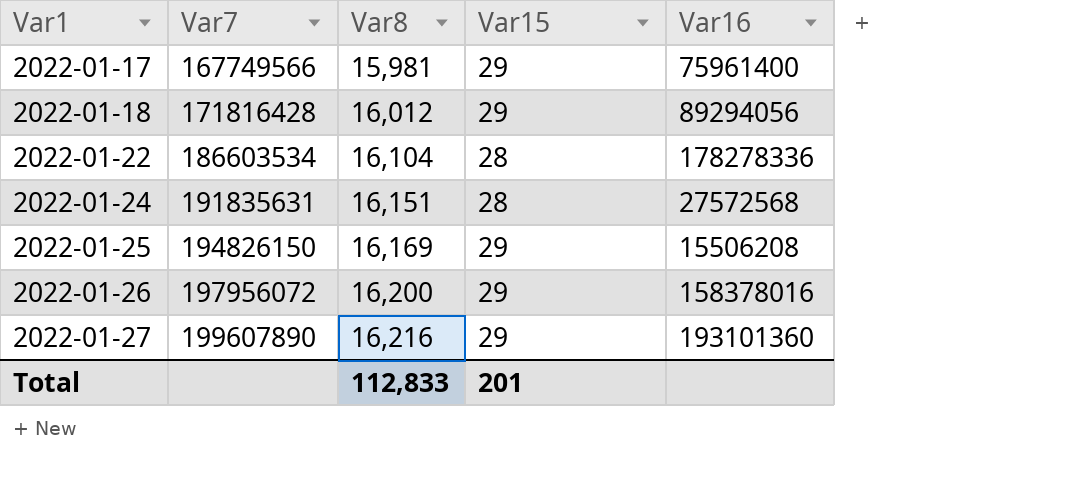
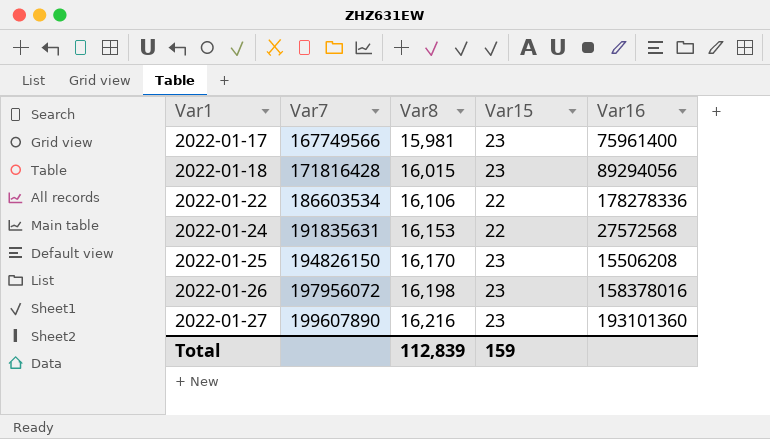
2022-01-17 | Var15: 29 -> 23
2022-01-18 | Var8: 16,012 -> 16,015
2022-01-18 | Var15: 29 -> 23
2022-01-22 | Var8: 16,104 -> 16,106
2022-01-22 | Var15: 28 -> 22
2022-01-24 | Var8: 16,151 -> 16,153
2022-01-24 | Var15: 28 -> 22
2022-01-25 | Var8: 16,169 -> 16,170
2022-01-25 | Var15: 29 -> 23
2022-01-26 | Var8: 16,200 -> 16,198
2022-01-26 | Var15: 29 -> 23
2022-01-27 | Var15: 29 -> 23
Total | Var8: 112,833 -> 112,839
Total | Var15: 201 -> 159

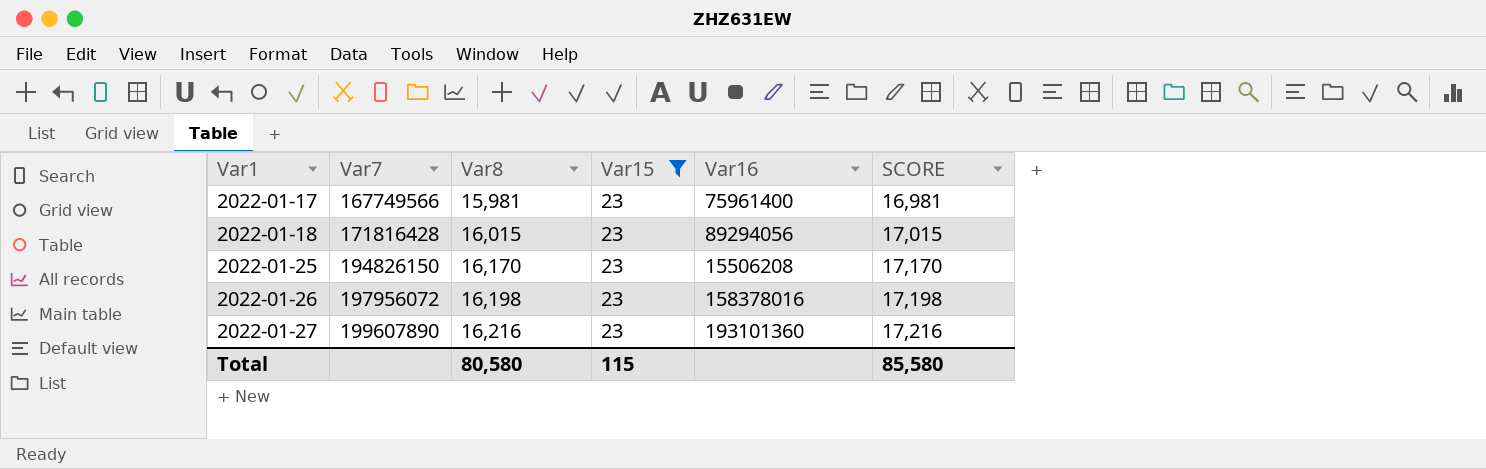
filter: none -> Var15 = 23
column SCORE | formula: none -> [Var8] + 1000
Total | Var8: 112,839 -> 80,580
Total | Var15: 159 -> 115

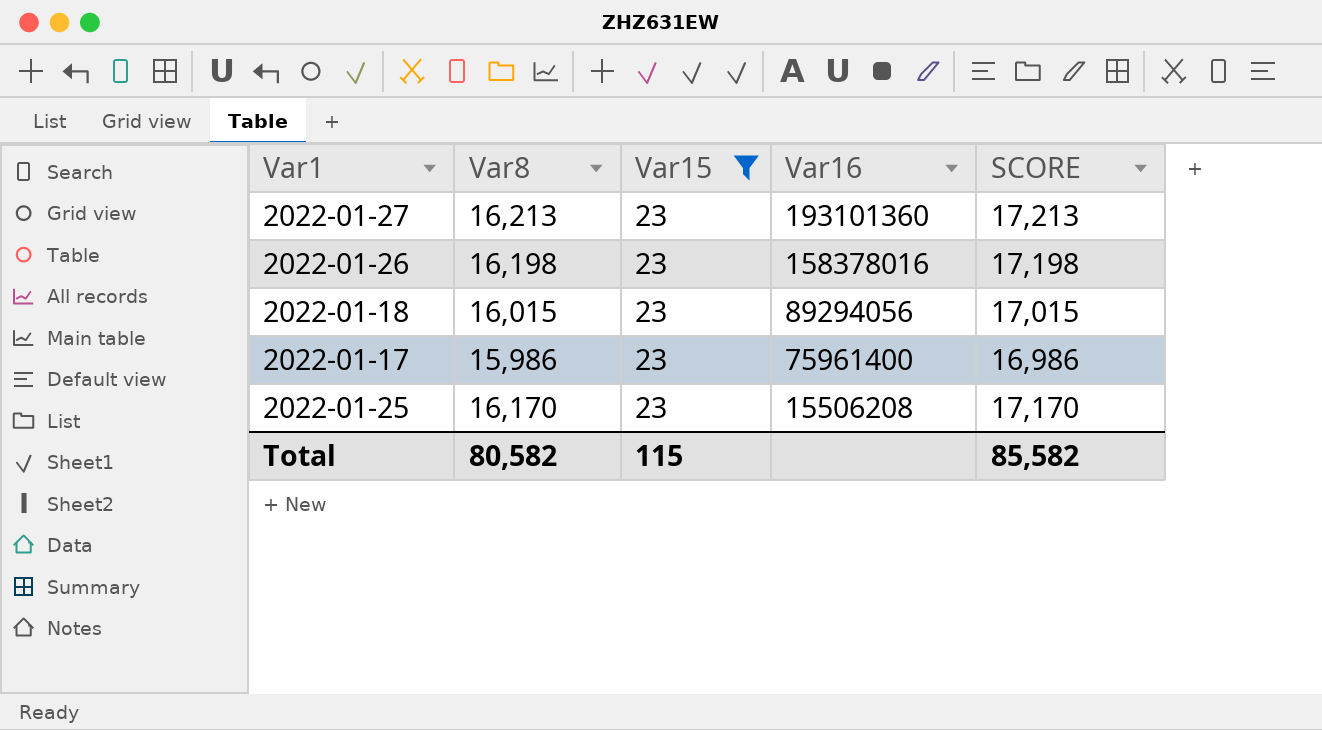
row order: Var1 ascending -> Var16 descending
column Var7 | position: 2 -> none
2022-01-27 | Var8: 16,216 -> 16,213
2022-01-27 | SCORE: 17,216 -> 17,213
2022-01-17 | Var8: 15,981 -> 15,986
2022-01-17 | SCORE: 16,981 -> 16,986
Total | Var8: 80,580 -> 80,582
Total | SCORE: 85,580 -> 85,582

